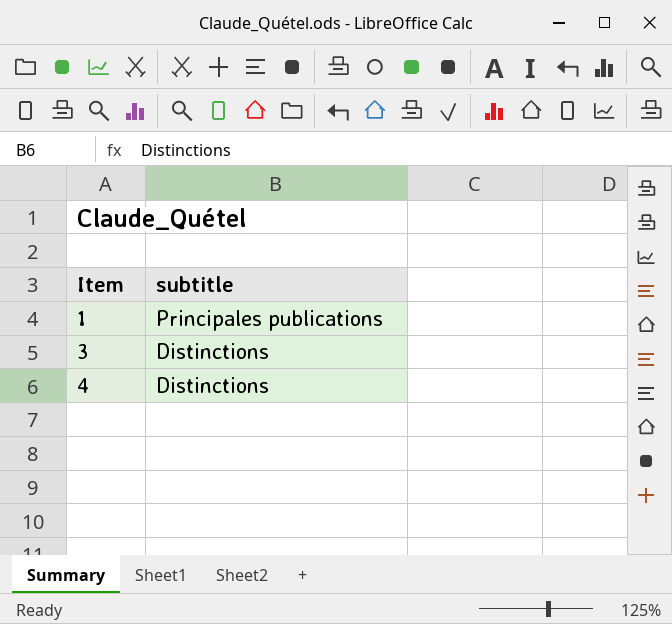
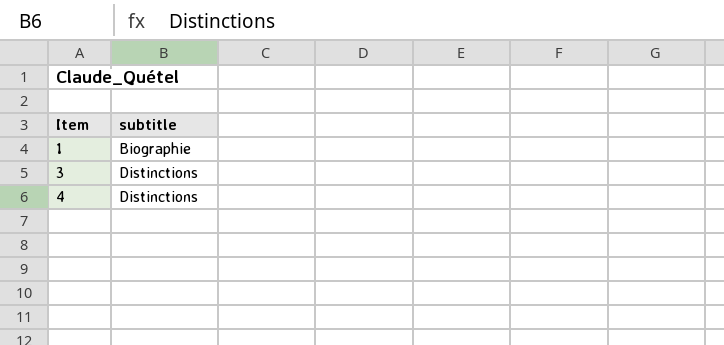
1 | subtitle: Principales publications -> Biographie

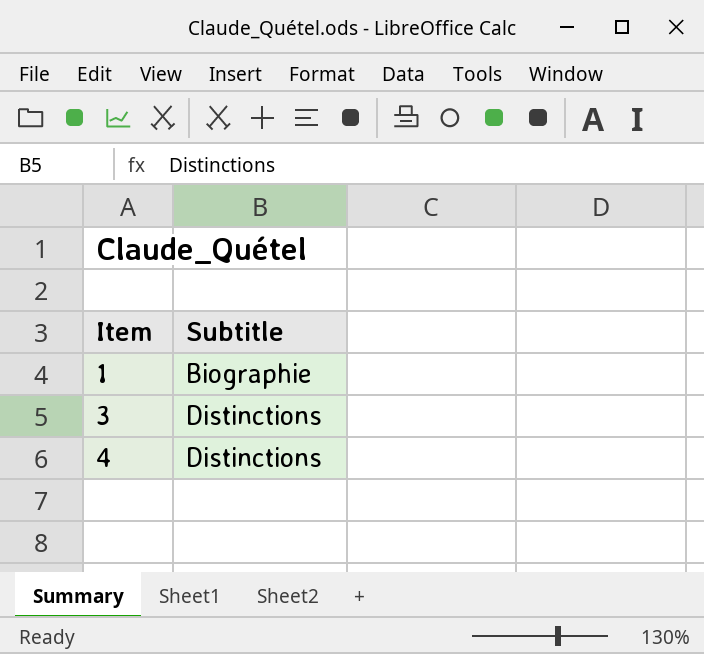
column name: subtitle -> Subtitle

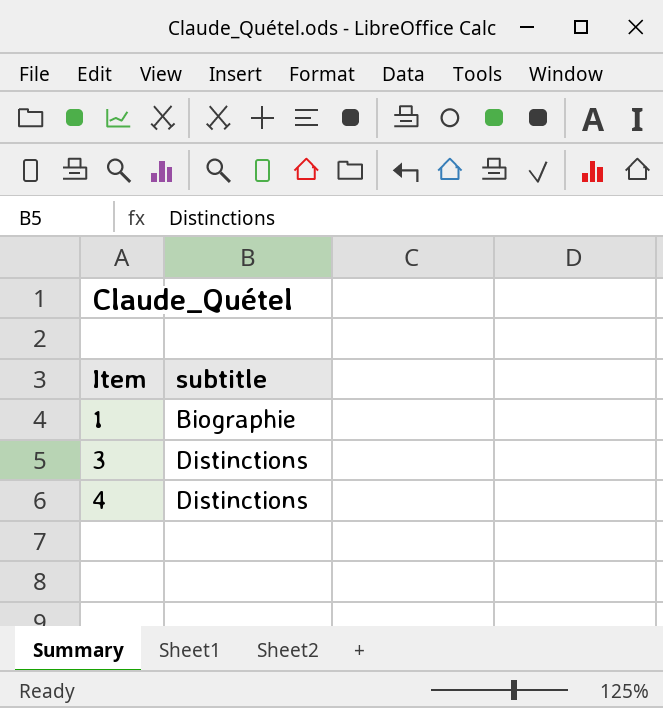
column name: Subtitle -> subtitle

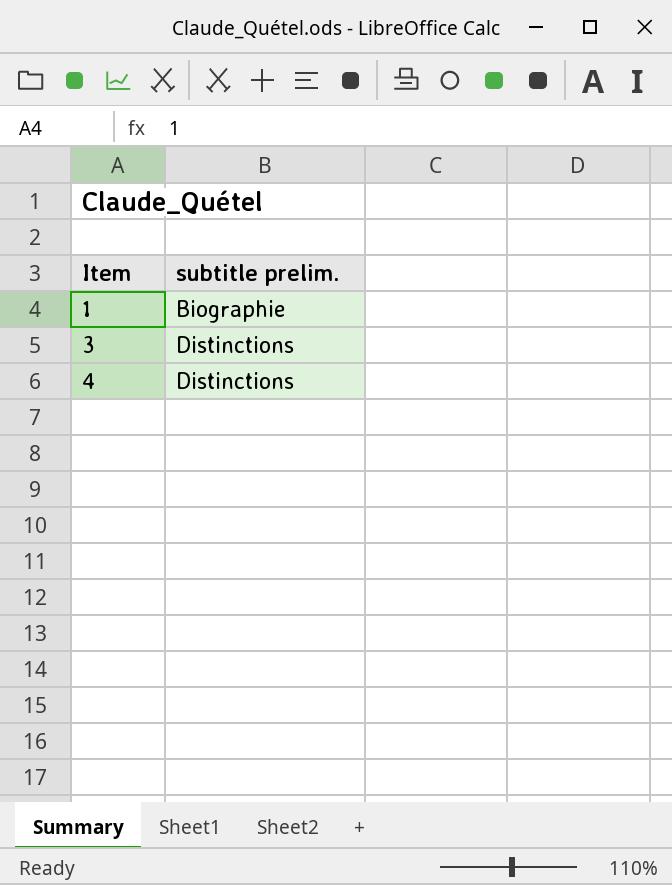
column name: subtitle -> subtitle prelim.

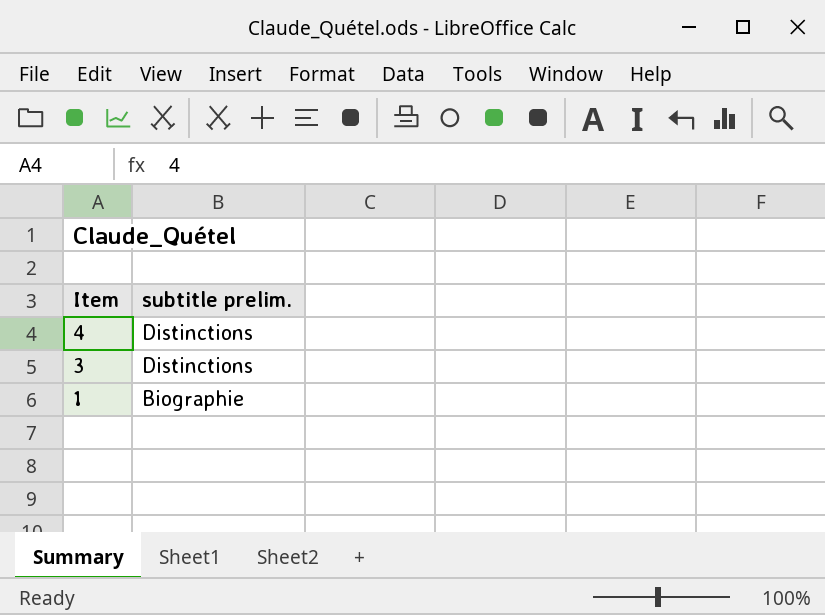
row order: Item ascending -> Item descending

